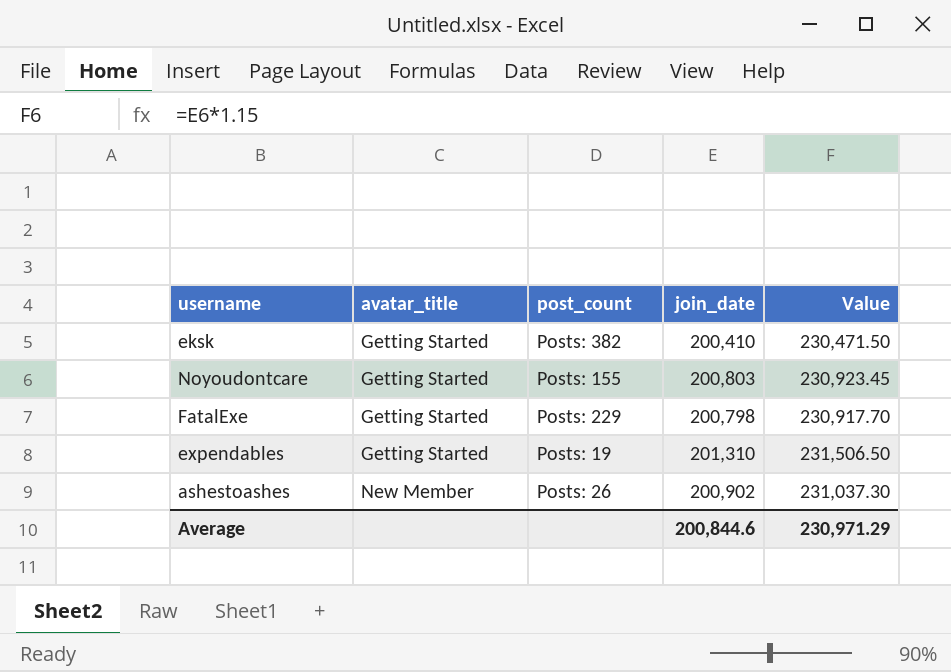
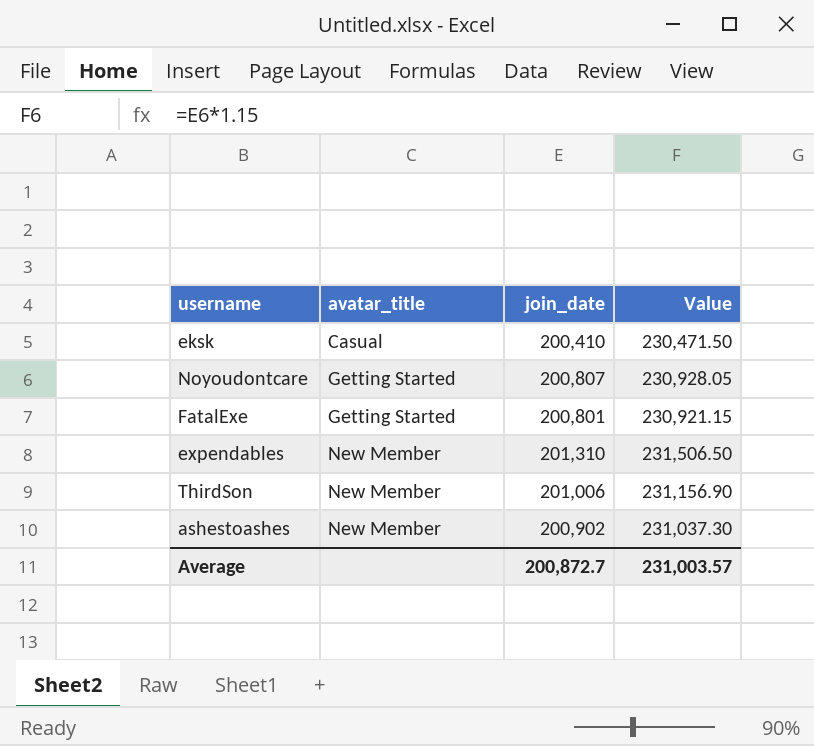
column post_count | position: 3 -> none
eksk | avatar_title: Getting Started -> Casual
Noyoudontcare | join_date: 200,803 -> 200,807
Noyoudontcare | Value: 230,923.45 -> 230,928.05
FatalExe | join_date: 200,798 -> 200,801
FatalExe | Value: 230,917.70 -> 230,921.15
expendables | avatar_title: Getting Started -> New Member
row ThirdSon: none -> New Member | 201,006 | 231,156.90
Average | join_date: 200,844.6 -> 200,872.7
Average | Value: 230,971.29 -> 231,003.57

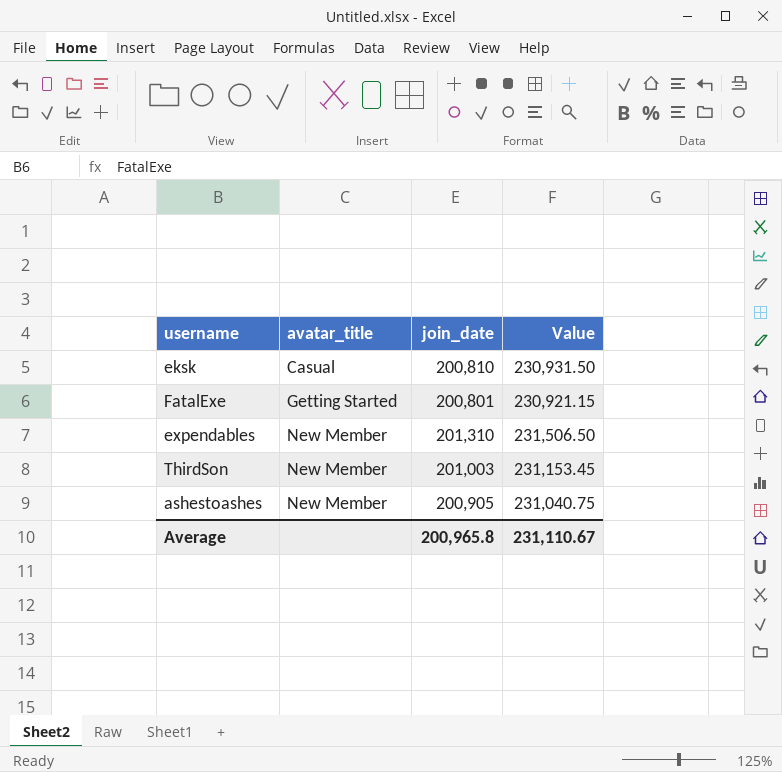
row Noyoudontcare: Getting Started | 200,807 | 230,928.05 -> none
eksk | join_date: 200,410 -> 200,810
eksk | Value: 230,471.50 -> 230,931.50
ThirdSon | join_date: 201,006 -> 201,003
ThirdSon | Value: 231,156.90 -> 231,153.45
ashestoashes | join_date: 200,902 -> 200,905
ashestoashes | Value: 231,037.30 -> 231,040.75
Average | join_date: 200,872.7 -> 200,965.8
Average | Value: 231,003.57 -> 231,110.67

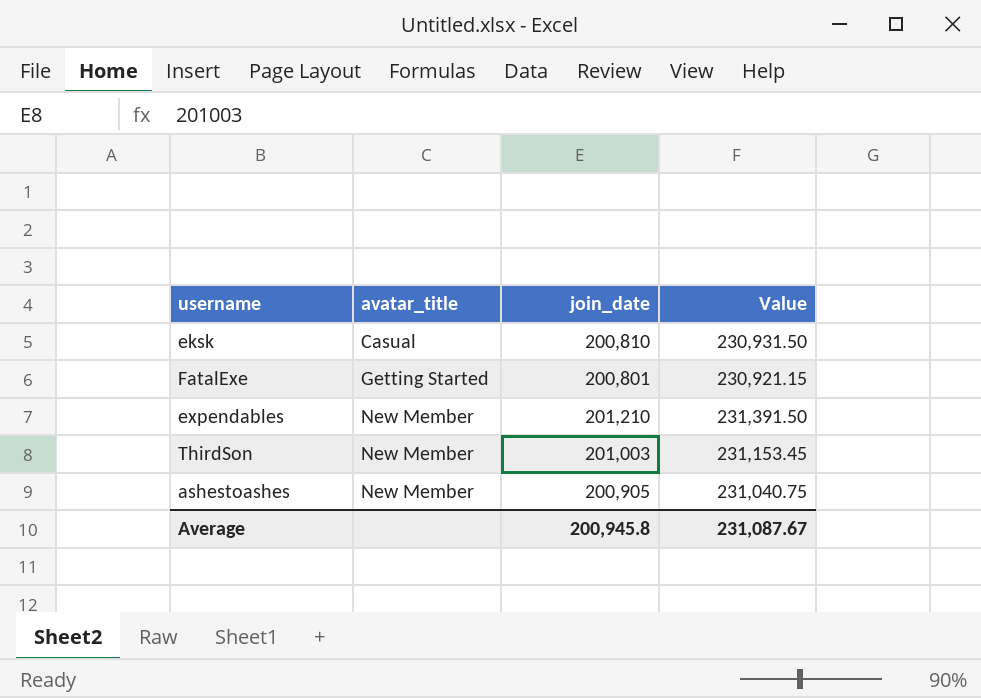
expendables | join_date: 201,310 -> 201,210
expendables | Value: 231,506.50 -> 231,391.50
Average | join_date: 200,965.8 -> 200,945.8
Average | Value: 231,110.67 -> 231,087.67

